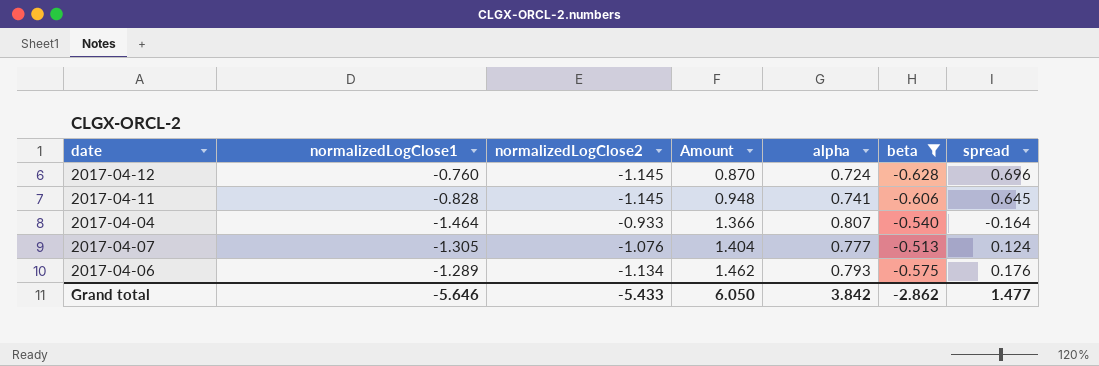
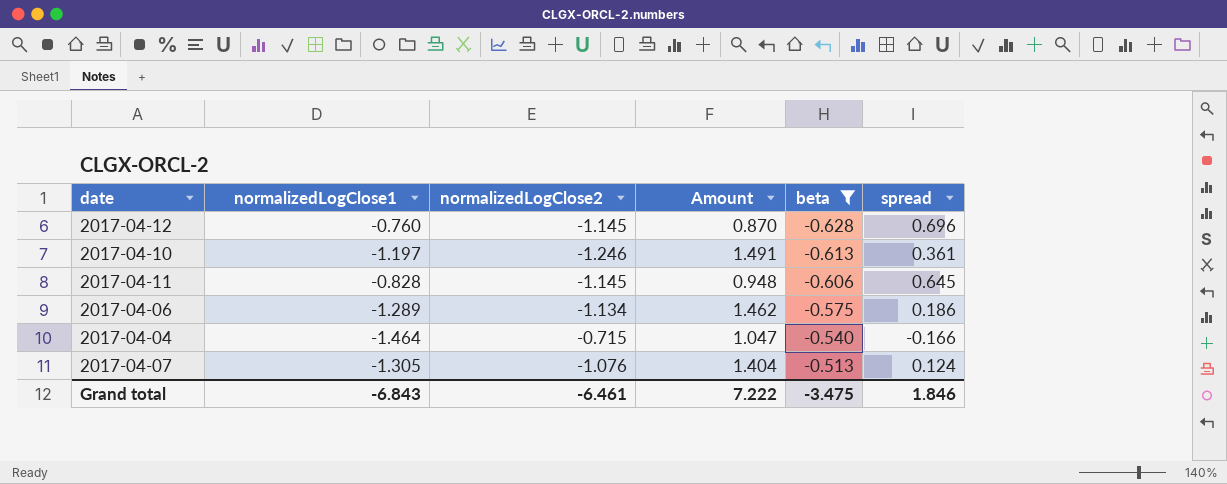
row order: Amount ascending -> beta ascending
column alpha | position: 5 -> none
row 2017-04-10: none -> -1.197 | -1.246 | 1.491 | -0.613 | 0.361
2017-04-06 | spread: 0.176 -> 0.186
2017-04-04 | normalizedLogClose2: -0.933 -> -0.715
2017-04-04 | Amount: 1.366 -> 1.047
2017-04-04 | spread: -0.164 -> -0.166
Grand total | normalizedLogClose1: -5.646 -> -6.843
Grand total | normalizedLogClose2: -5.433 -> -6.461
Grand total | Amount: 6.050 -> 7.222
Grand total | beta: -2.862 -> -3.475
Grand total | spread: 1.477 -> 1.846

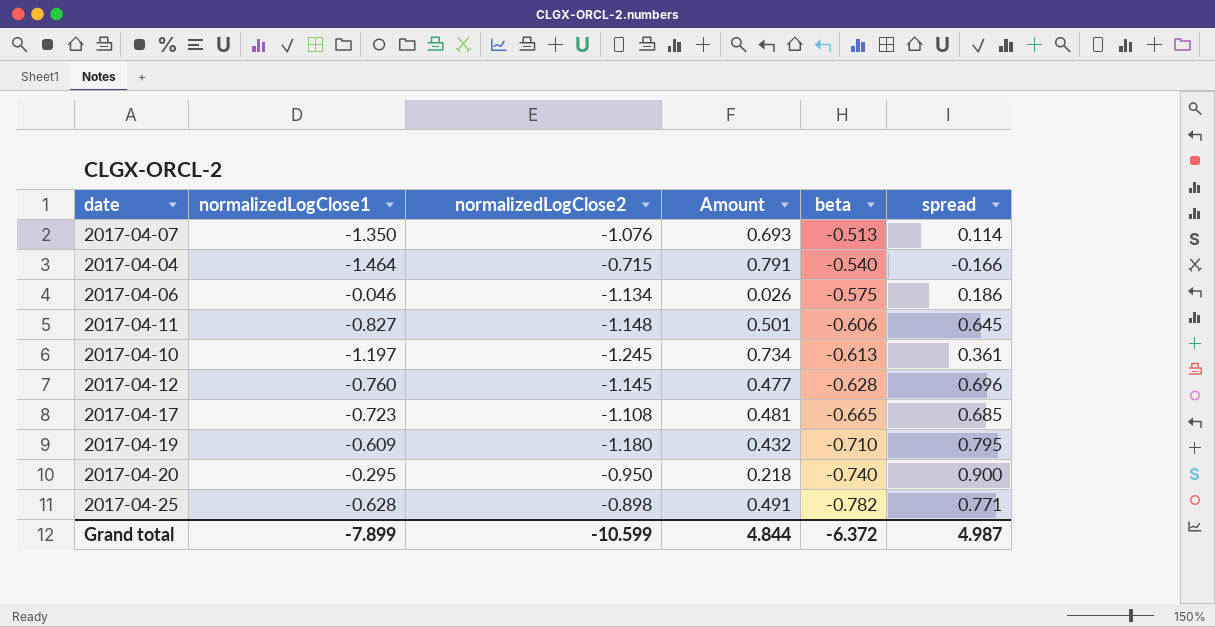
filter: beta >= -0.628 -> none
row order: beta ascending -> beta descending
column Amount | formula: [normalizedLogClose1] * [normalizedLogClose2] -> [normalizedLogClose1] * [beta]
2017-04-07 | normalizedLogClose1: -1.305 -> -1.350
2017-04-07 | spread: 0.124 -> 0.114
2017-04-06 | normalizedLogClose1: -1.289 -> -0.046
2017-04-11 | normalizedLogClose1: -0.828 -> -0.827
2017-04-11 | normalizedLogClose2: -1.145 -> -1.148
2017-04-10 | normalizedLogClose2: -1.246 -> -1.245
Grand total | normalizedLogClose1: -6.843 -> -7.899
Grand total | normalizedLogClose2: -6.461 -> -10.599
Grand total | Amount: 7.222 -> 4.844
Grand total | beta: -3.475 -> -6.372
Grand total | spread: 1.846 -> 4.987

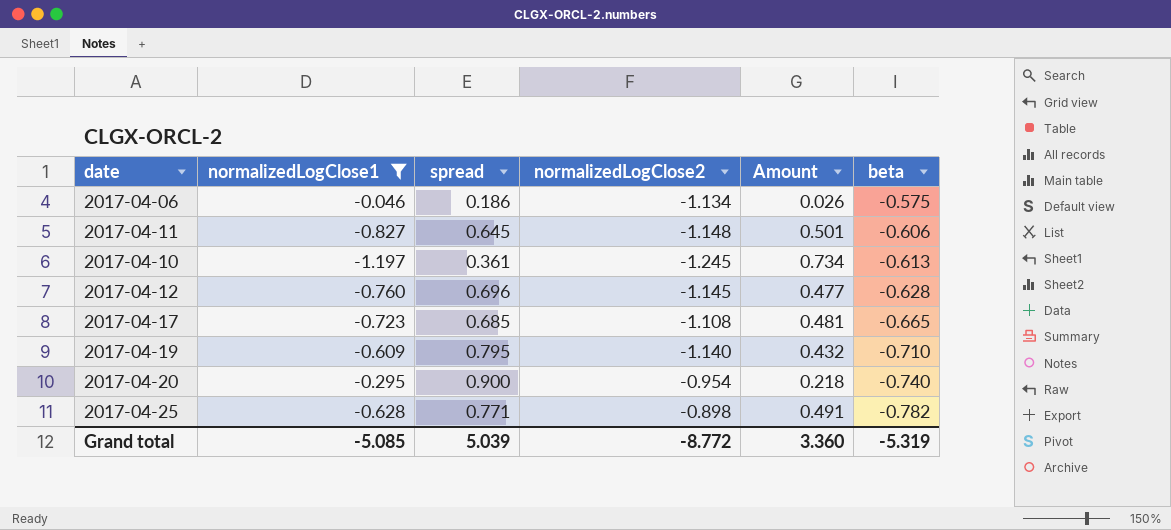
filter: none -> normalizedLogClose1 >= -1.197
column spread | position: 6 -> 3
2017-04-19 | normalizedLogClose2: -1.180 -> -1.140
2017-04-20 | normalizedLogClose2: -0.950 -> -0.954
Grand total | normalizedLogClose1: -7.899 -> -5.085
Grand total | spread: 4.987 -> 5.039
Grand total | normalizedLogClose2: -10.599 -> -8.772
Grand total | Amount: 4.844 -> 3.360
Grand total | beta: -6.372 -> -5.319

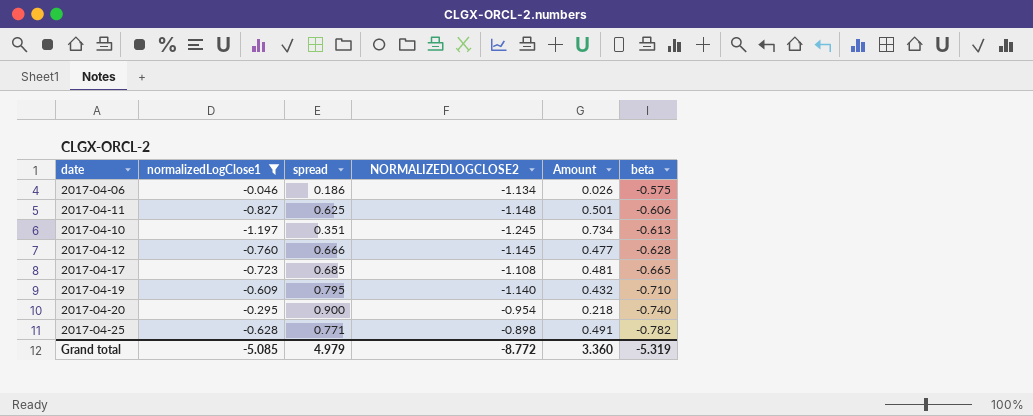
column name: normalizedLogClose2 -> NORMALIZEDLOGCLOSE2
2017-04-11 | spread: 0.645 -> 0.625
2017-04-10 | spread: 0.361 -> 0.351
2017-04-12 | spread: 0.696 -> 0.666
Grand total | spread: 5.039 -> 4.979

